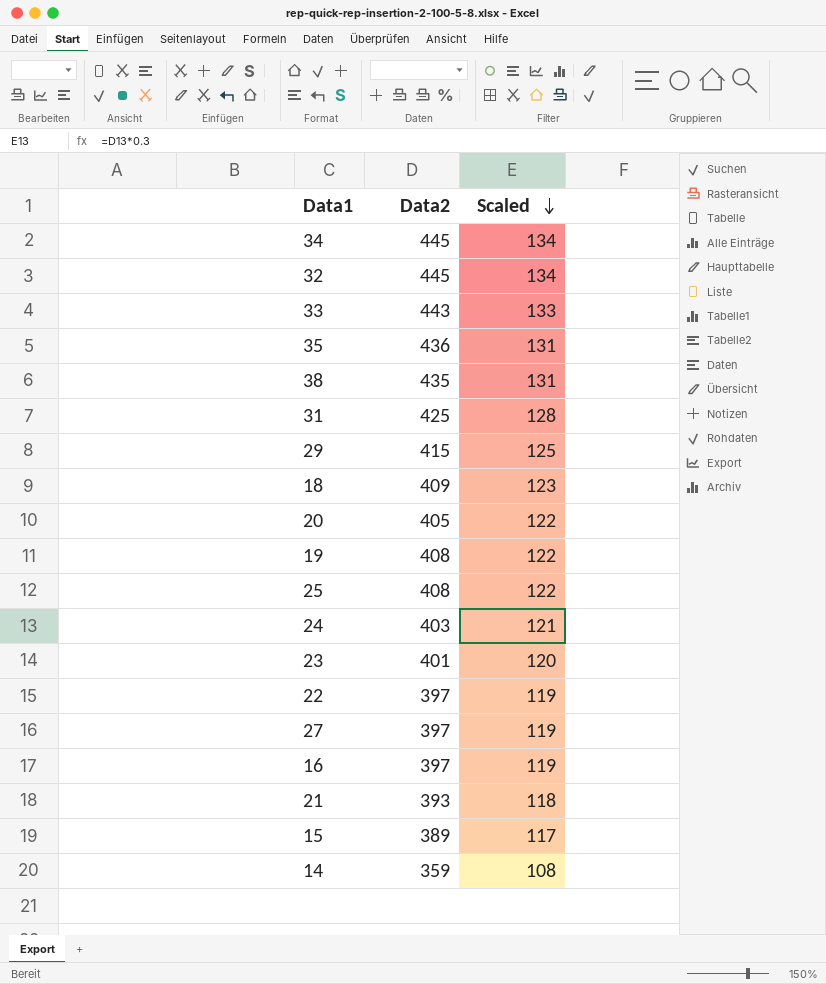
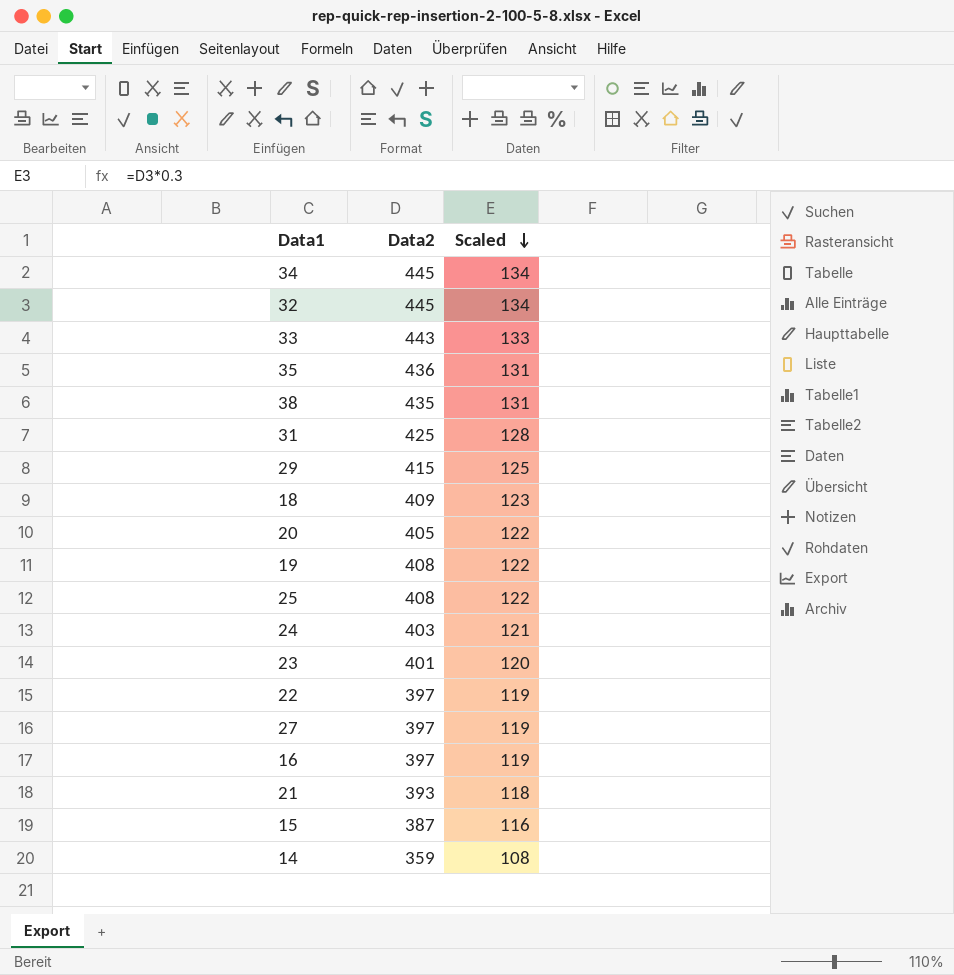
15 | Data2: 389 -> 387
15 | Scaled: 117 -> 116

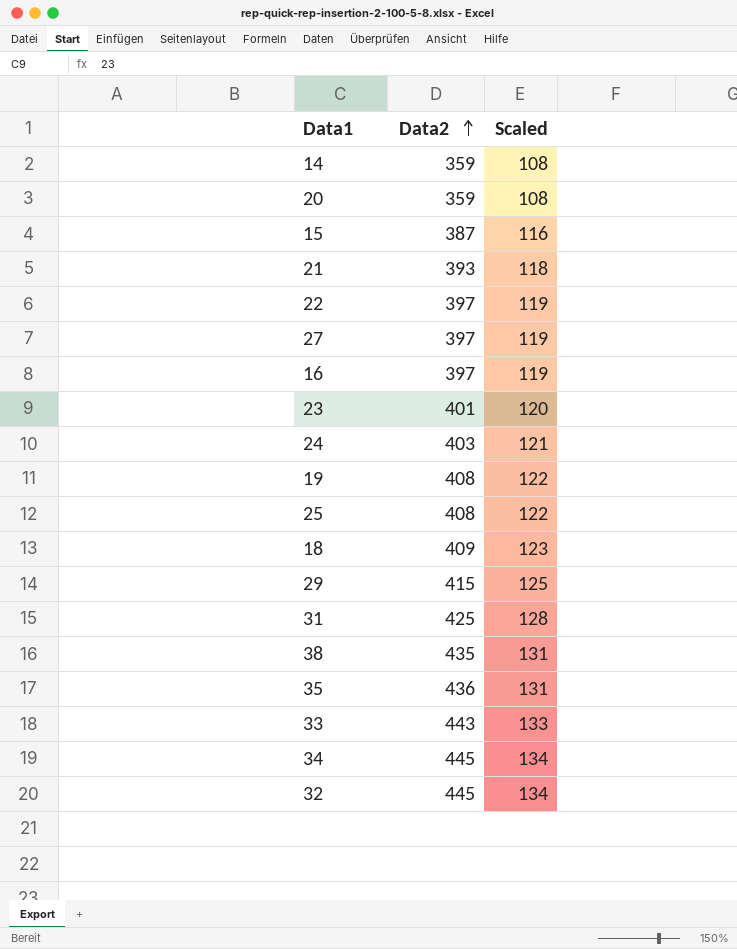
row order: Scaled descending -> Data2 ascending
20 | Data2: 405 -> 359
20 | Scaled: 122 -> 108

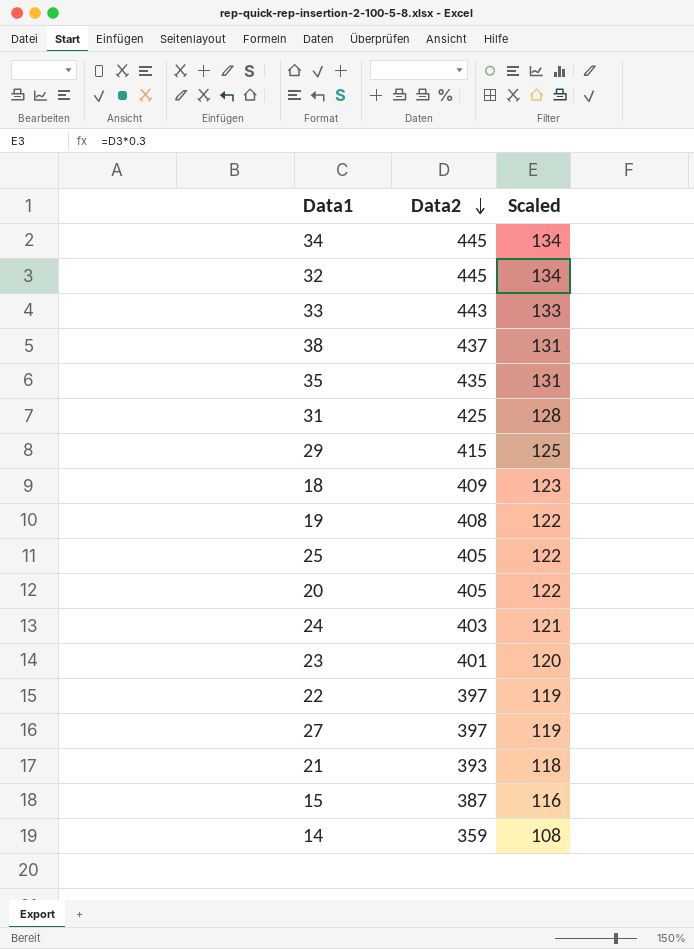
row order: Data2 ascending -> Data2 descending
row 16: 397 | 119 -> none
38 | Data2: 435 -> 437
35 | Data2: 436 -> 435
25 | Data2: 408 -> 405
20 | Data2: 359 -> 405
20 | Scaled: 108 -> 122

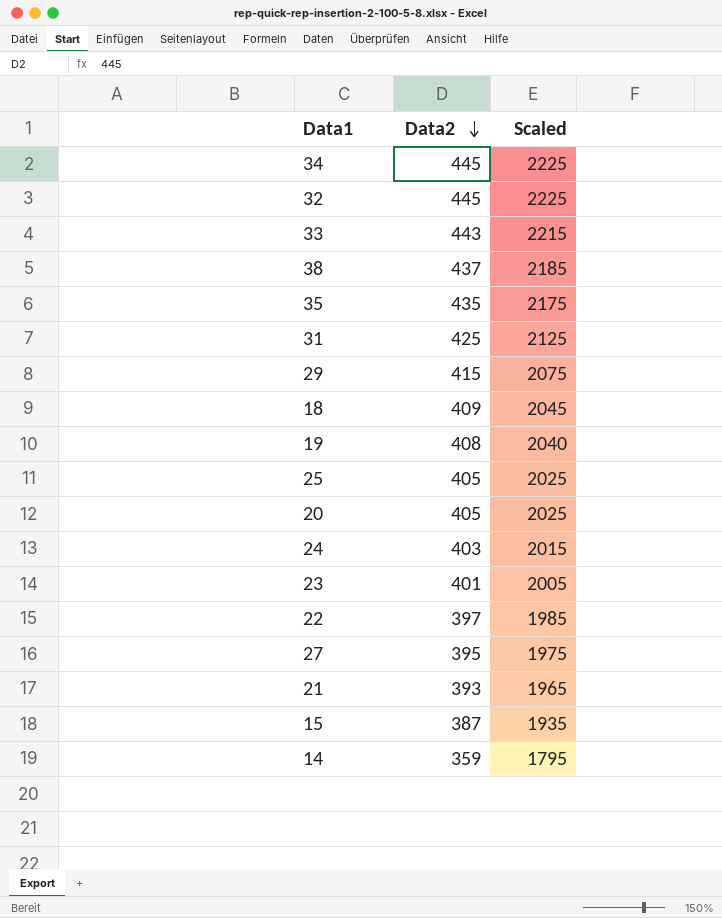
column Scaled | formula: [Data2] * 0.3 -> [Data2] * 5
27 | Data2: 397 -> 395

